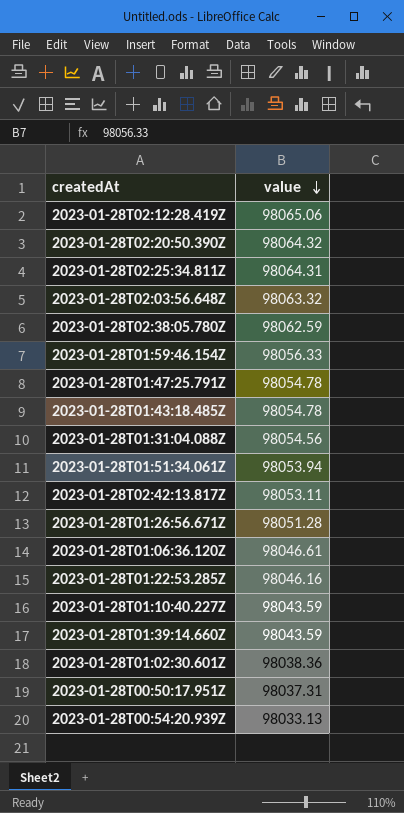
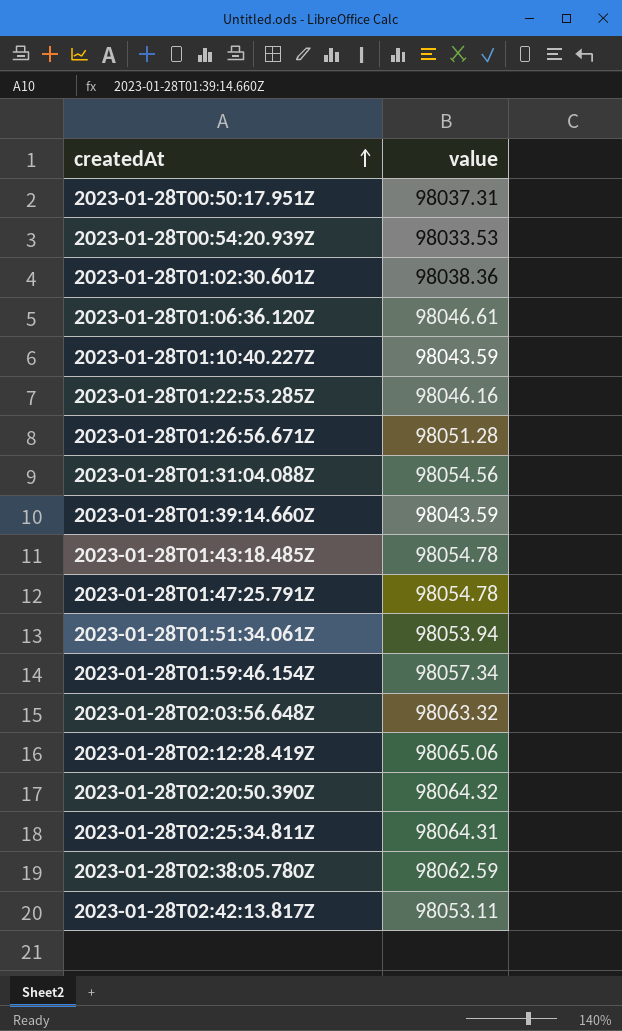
row order: value descending -> createdAt ascending
2023-01-28T00:54:20.939Z | value: 98033.13 -> 98033.53
2023-01-28T01:59:46.154Z | value: 98056.33 -> 98057.34

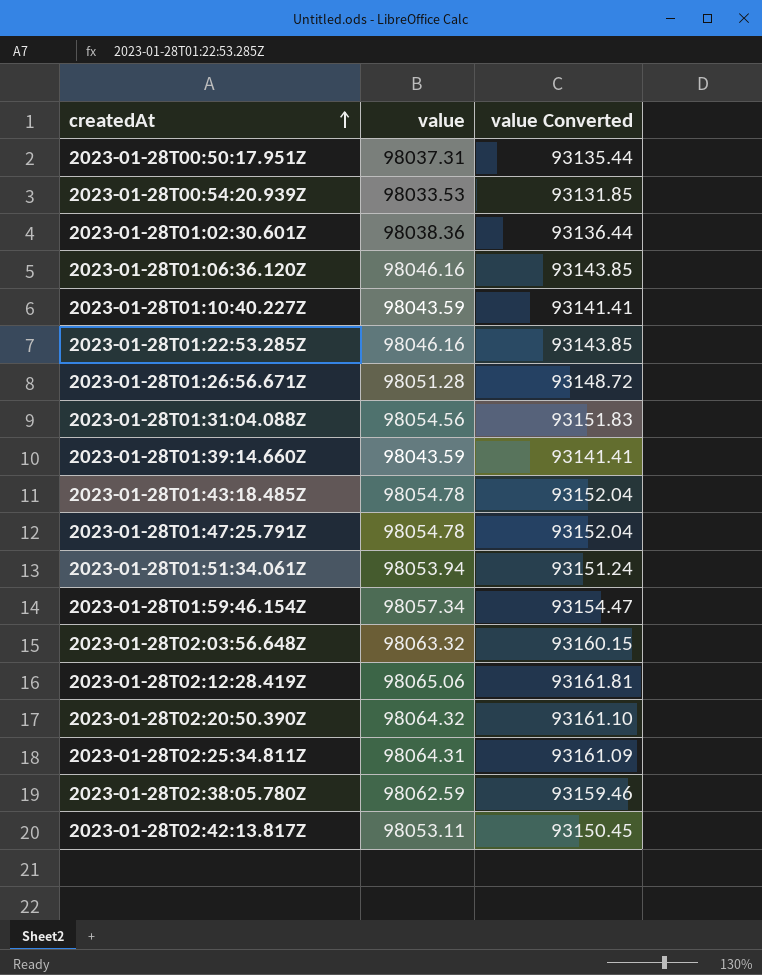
column value Converted | formula: none -> [value] * 0.95
2023-01-28T01:06:36.120Z | value: 98046.61 -> 98046.16

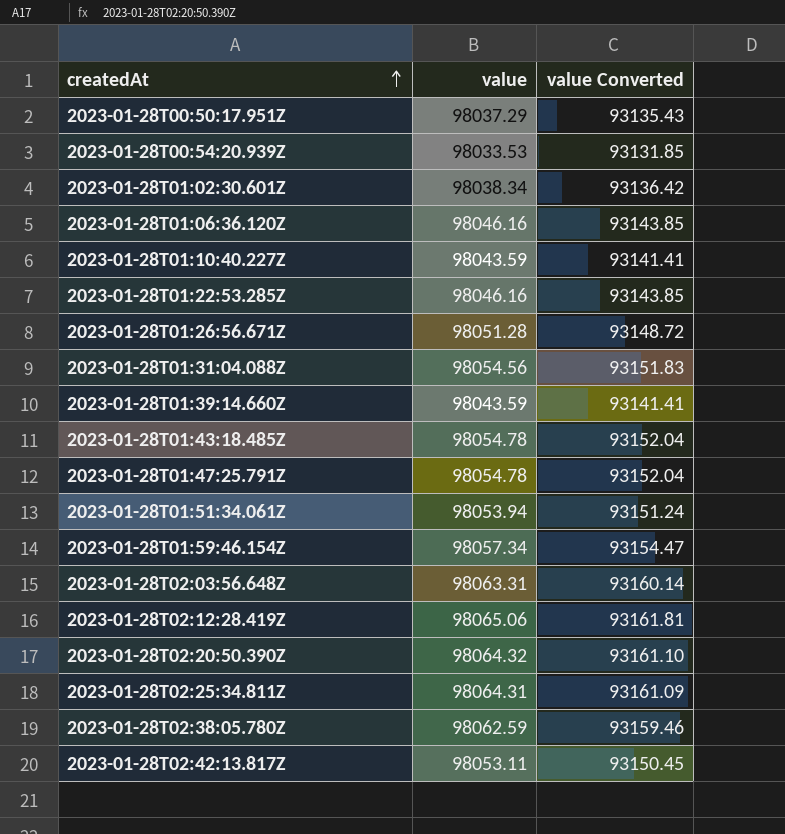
2023-01-28T00:50:17.951Z | value: 98037.31 -> 98037.29
2023-01-28T00:50:17.951Z | value Converted: 93135.44 -> 93135.43
2023-01-28T01:02:30.601Z | value: 98038.36 -> 98038.34
2023-01-28T01:02:30.601Z | value Converted: 93136.44 -> 93136.42
2023-01-28T02:03:56.648Z | value: 98063.32 -> 98063.31
2023-01-28T02:03:56.648Z | value Converted: 93160.15 -> 93160.14

